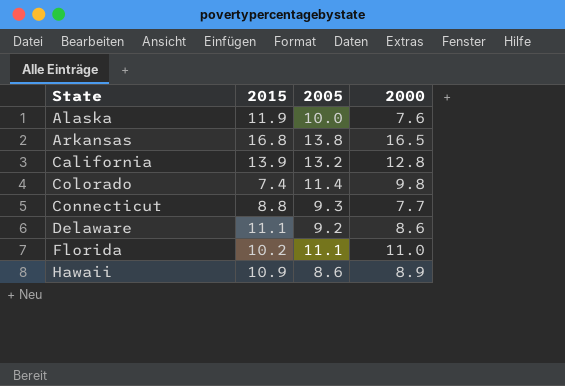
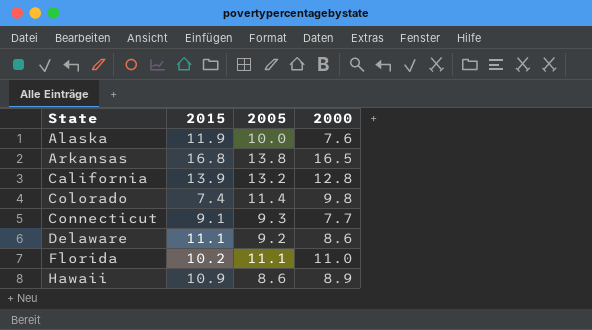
Connecticut | 2015: 8.8 -> 9.1

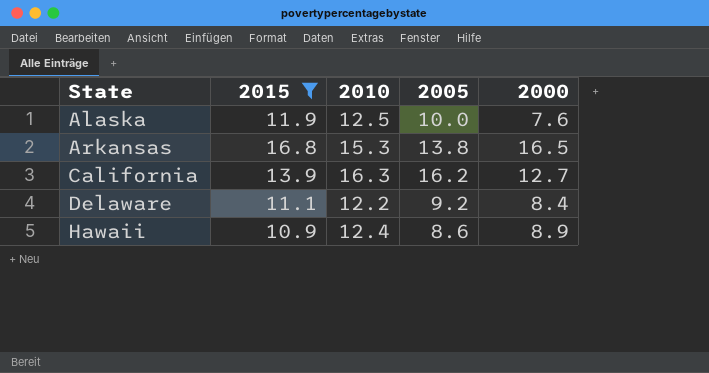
filter: none -> 2015 >= 10.9
column 2010 | position: none -> 3
California | 2005: 13.2 -> 16.2
California | 2000: 12.8 -> 12.7
Delaware | 2000: 8.6 -> 8.4

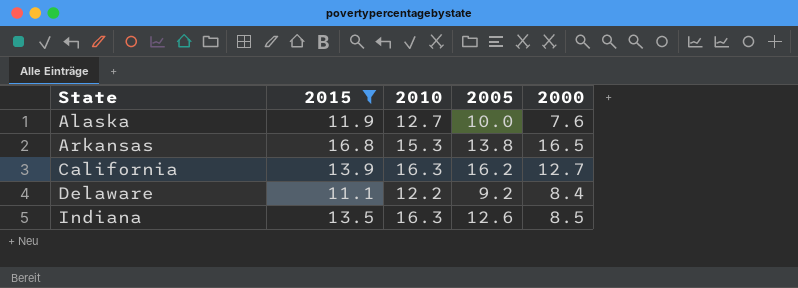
row Hawaii: 10.9 | 12.4 | 8.6 | 8.9 -> none
Alaska | 2010: 12.5 -> 12.7
row Indiana: none -> 13.5 | 16.3 | 12.6 | 8.5

